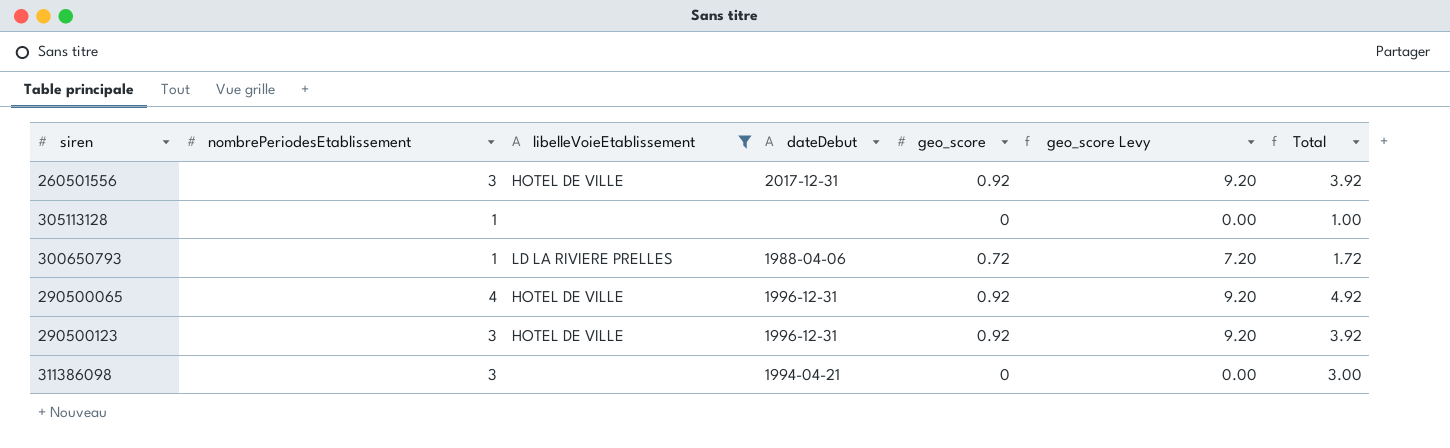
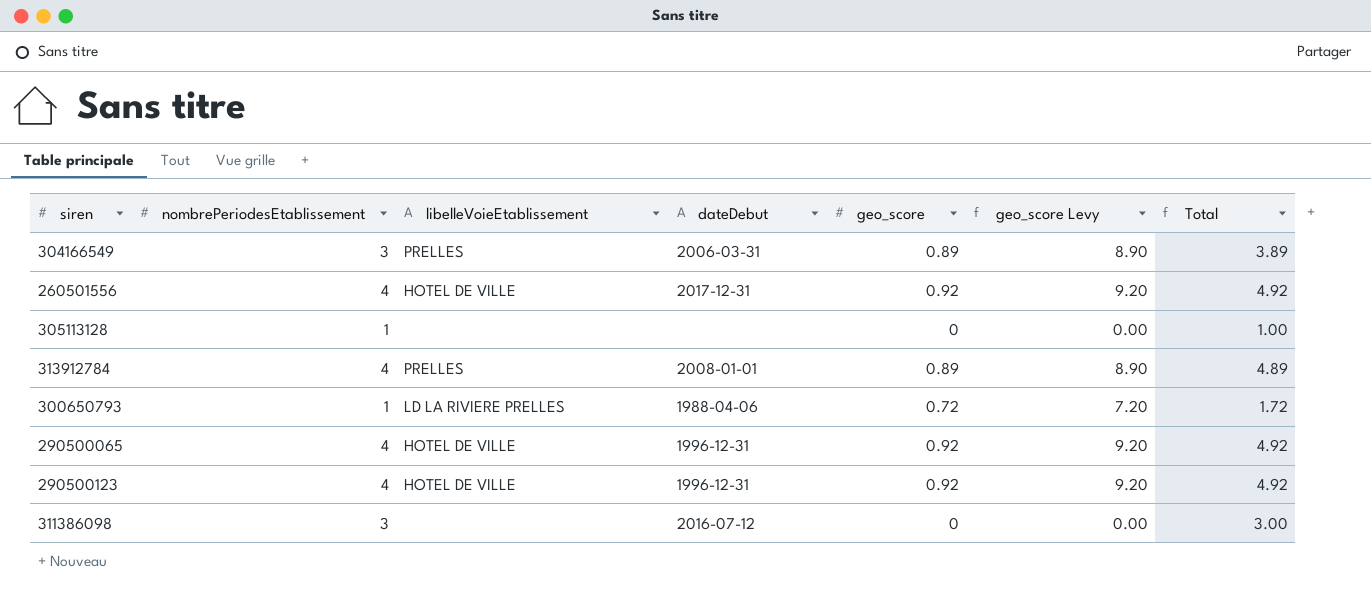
filter: libelleVoieEtablissement != PRELLES -> none
260501556 | nombrePeriodesEtablissement: 3 -> 4
260501556 | Total: 3.92 -> 4.92
290500123 | nombrePeriodesEtablissement: 3 -> 4
290500123 | Total: 3.92 -> 4.92
311386098 | dateDebut: 1994-04-21 -> 2016-07-12

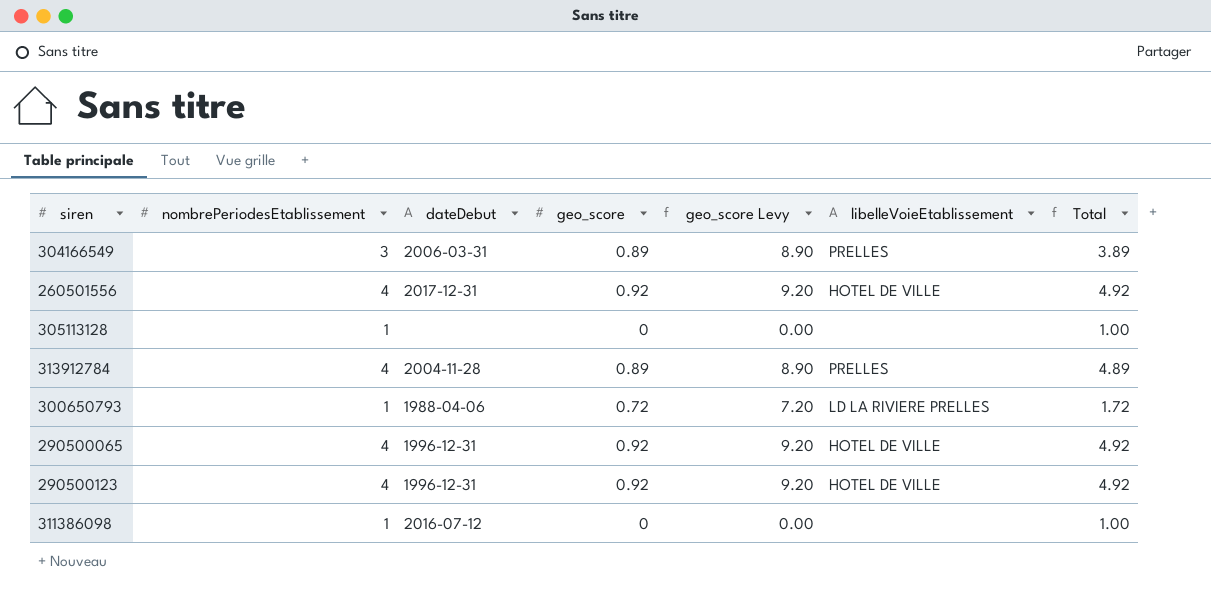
column libelleVoieEtablissement | position: 3 -> 6
313912784 | dateDebut: 2008-01-01 -> 2004-11-28
311386098 | nombrePeriodesEtablissement: 3 -> 1
311386098 | Total: 3.00 -> 1.00

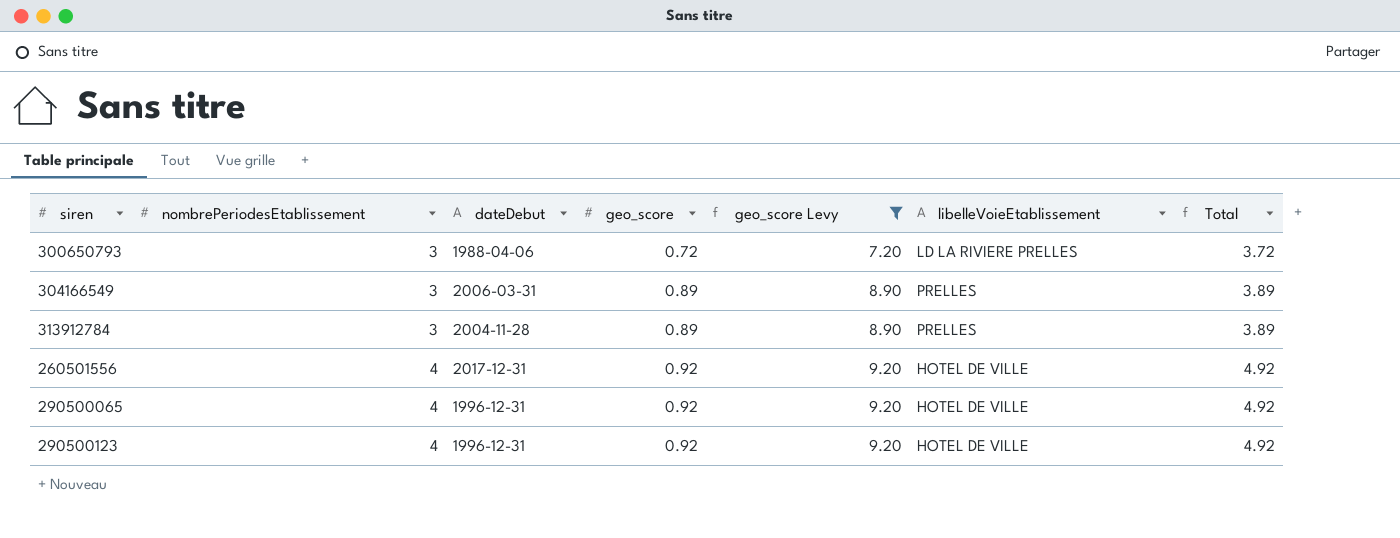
filter: none -> geo_score Levy != 0.00
row order: none -> nombrePeriodesEtablissement ascending
300650793 | nombrePeriodesEtablissement: 1 -> 3
300650793 | Total: 1.72 -> 3.72
313912784 | nombrePeriodesEtablissement: 4 -> 3
313912784 | Total: 4.89 -> 3.89

